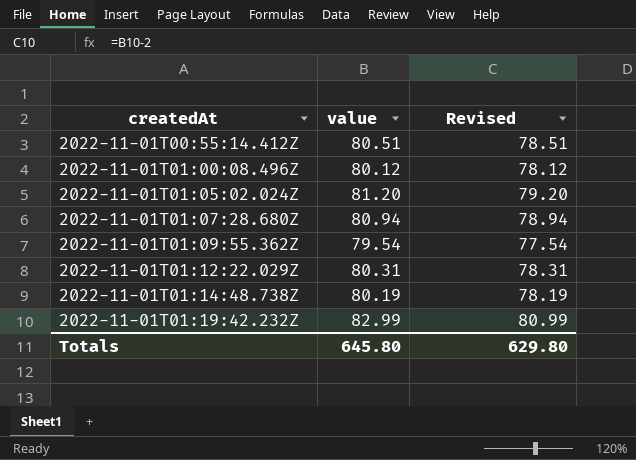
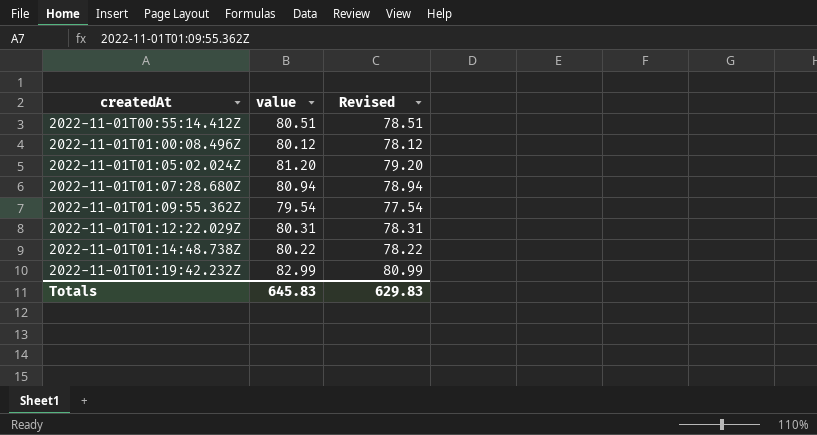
2022-11-01T01:14:48.738Z | value: 80.19 -> 80.22
2022-11-01T01:14:48.738Z | Revised: 78.19 -> 78.22
Totals | value: 645.80 -> 645.83
Totals | Revised: 629.80 -> 629.83

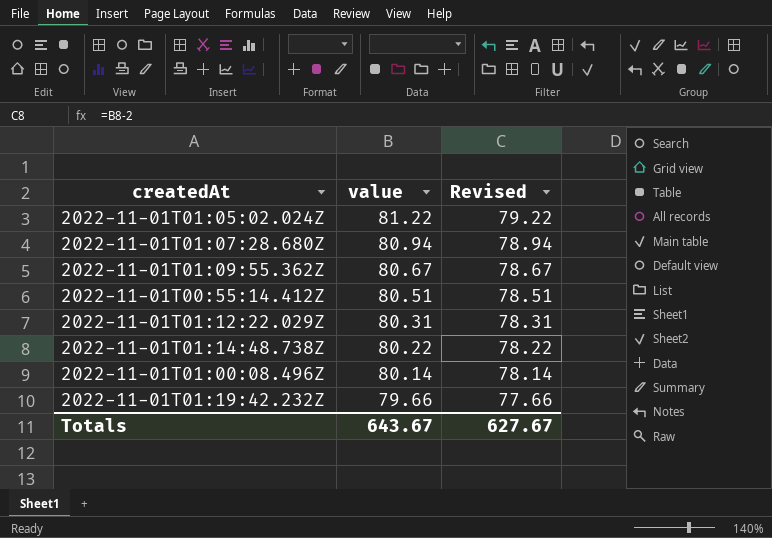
row order: createdAt ascending -> value descending
2022-11-01T01:05:02.024Z | value: 81.20 -> 81.22
2022-11-01T01:05:02.024Z | Revised: 79.20 -> 79.22
2022-11-01T01:09:55.362Z | value: 79.54 -> 80.67
2022-11-01T01:09:55.362Z | Revised: 77.54 -> 78.67
2022-11-01T01:00:08.496Z | value: 80.12 -> 80.14
2022-11-01T01:00:08.496Z | Revised: 78.12 -> 78.14
2022-11-01T01:19:42.232Z | value: 82.99 -> 79.66
2022-11-01T01:19:42.232Z | Revised: 80.99 -> 77.66
Totals | value: 645.83 -> 643.67
Totals | Revised: 629.83 -> 627.67

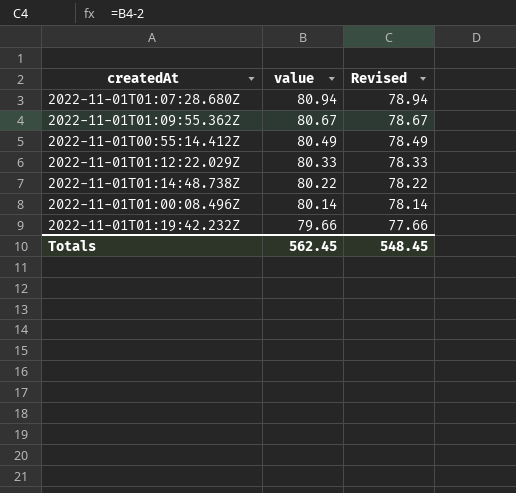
row 2022-11-01T01:05:02.024Z: 81.22 | 79.22 -> none
2022-11-01T00:55:14.412Z | value: 80.51 -> 80.49
2022-11-01T00:55:14.412Z | Revised: 78.51 -> 78.49
2022-11-01T01:12:22.029Z | value: 80.31 -> 80.33
2022-11-01T01:12:22.029Z | Revised: 78.31 -> 78.33
Totals | value: 643.67 -> 562.45
Totals | Revised: 627.67 -> 548.45

